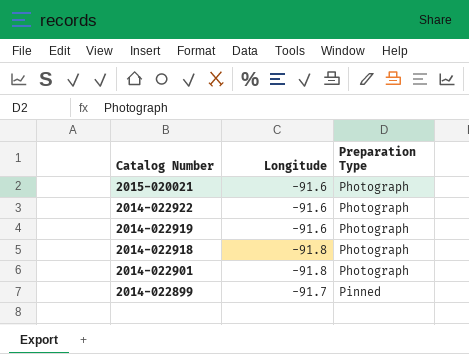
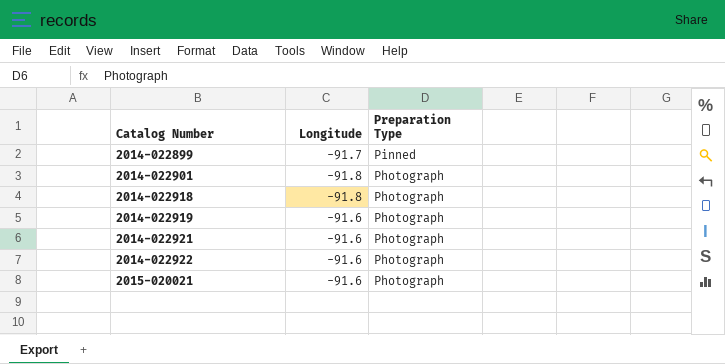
row order: Catalog Number descending -> Catalog Number ascending
row 2014-022921: none -> -91.6 | Photograph

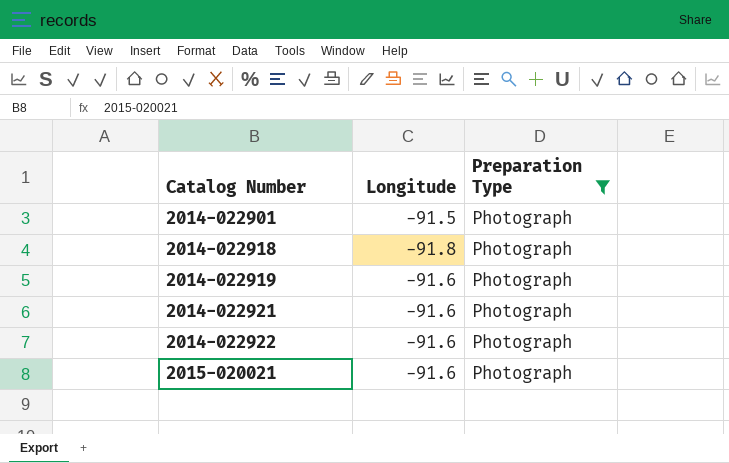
filter: none -> Preparation Type = Photograph
2014-022901 | Longitude: -91.8 -> -91.5

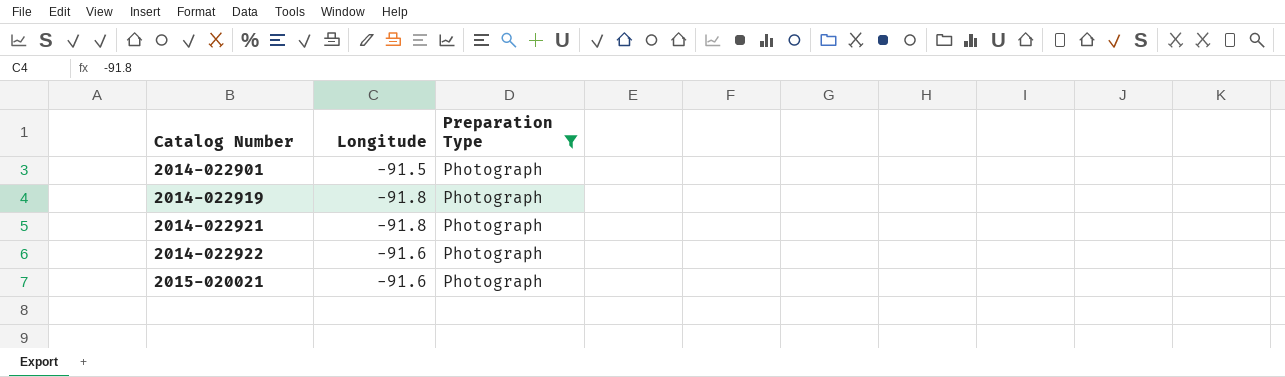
row 2014-022918: -91.8 | Photograph -> none
2014-022919 | Longitude: -91.6 -> -91.8
2014-022921 | Longitude: -91.6 -> -91.8

